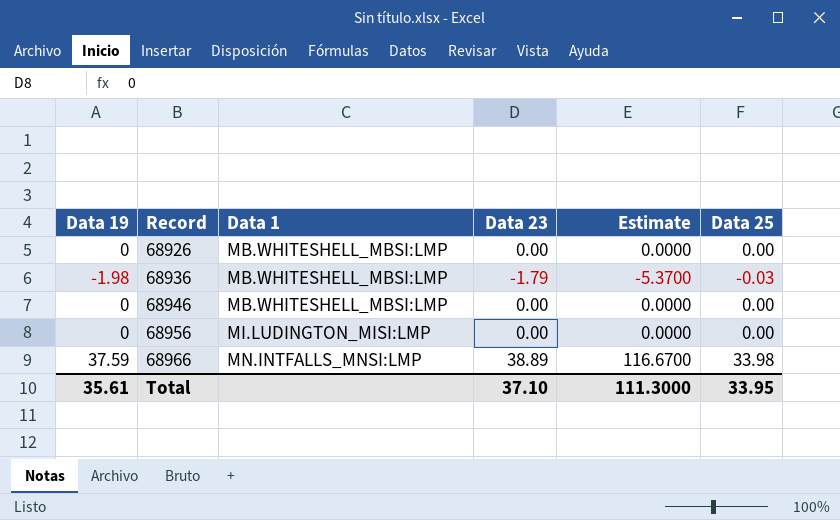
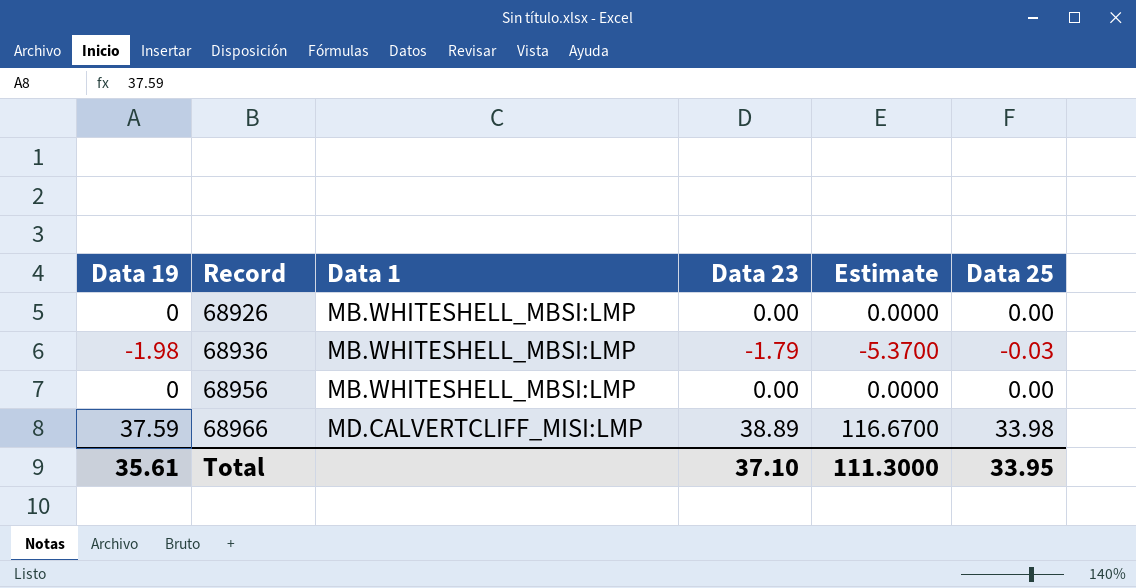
row 68946: 0 | MB.WHITESHELL_MBSI:LMP | 0.00 | 0.0000 | 0.00 -> none
68956 | Data 1: MI.LUDINGTON_MISI:LMP -> MB.WHITESHELL_MBSI:LMP
68966 | Data 1: MN.INTFALLS_MNSI:LMP -> MD.CALVERTCLIFF_MISI:LMP

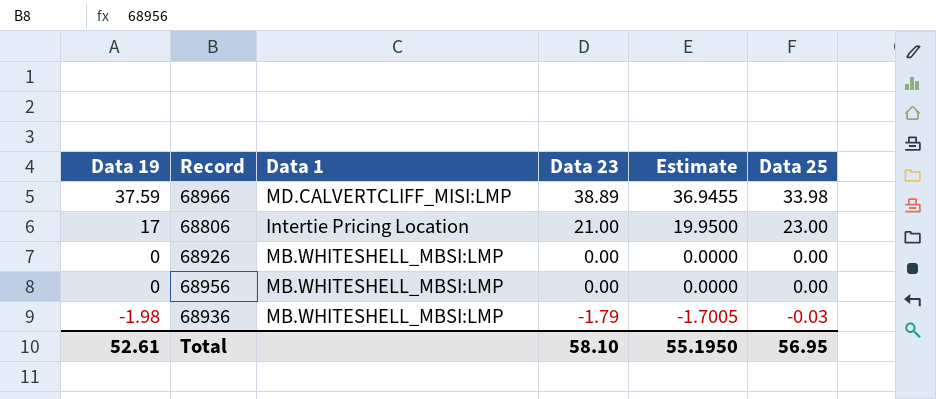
row order: Record ascending -> Data 19 descending
column Estimate | formula: [Data 23] * 3 -> [Data 23] * 0.95
row 68806: none -> 17 | Intertie Pricing Location | 21.00 | 19.9500 | 23.00
Total | Data 19: 35.61 -> 52.61
Total | Data 23: 37.10 -> 58.10
Total | Estimate: 111.3000 -> 55.1950
Total | Data 25: 33.95 -> 56.95

